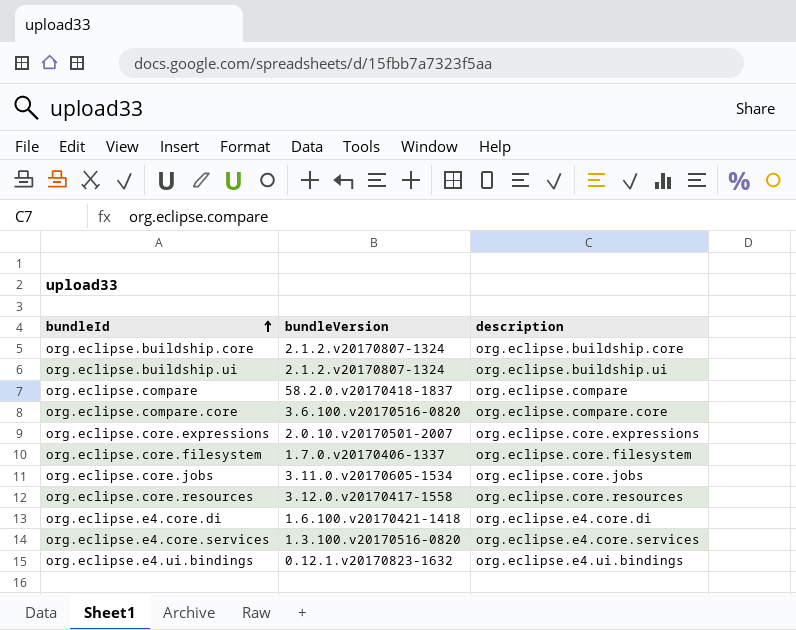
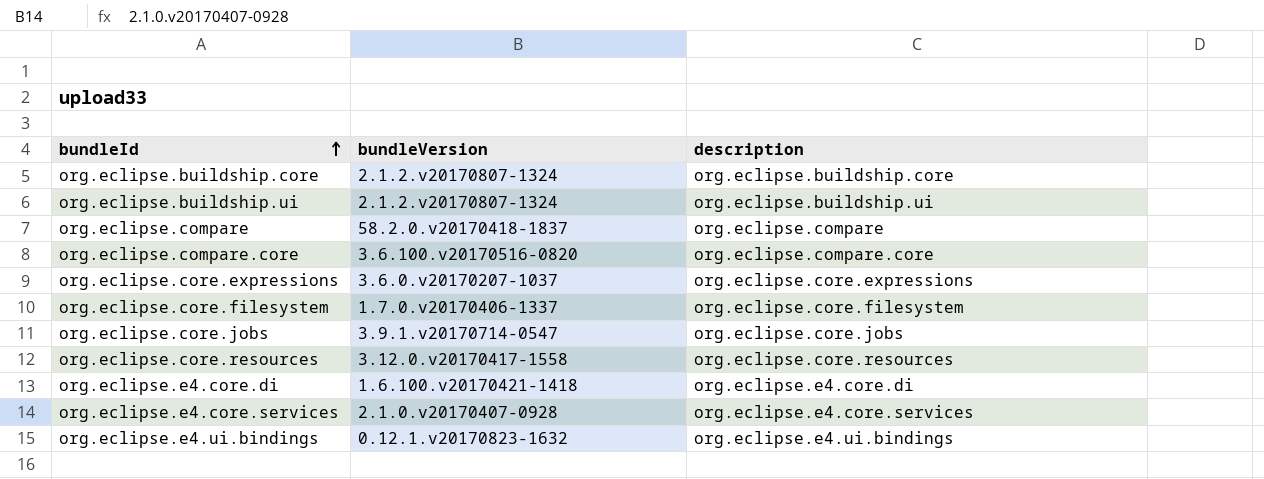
org.eclipse.core.expressions | bundleVersion: 2.0.10.v20170501-2007 -> 3.6.0.v20170207-1037
org.eclipse.core.jobs | bundleVersion: 3.11.0.v20170605-1534 -> 3.9.1.v20170714-0547
org.eclipse.e4.core.services | bundleVersion: 1.3.100.v20170516-0820 -> 2.1.0.v20170407-0928

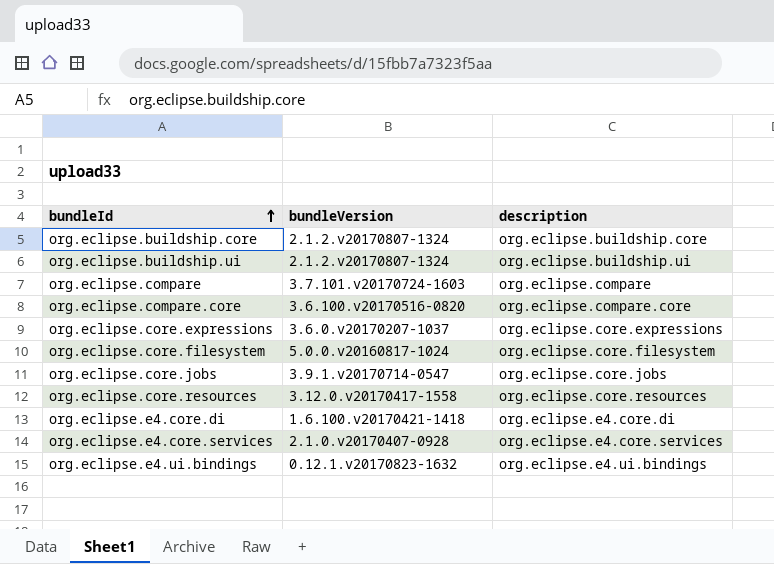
org.eclipse.compare | bundleVersion: 58.2.0.v20170418-1837 -> 3.7.101.v20170724-1603
org.eclipse.core.filesystem | bundleVersion: 1.7.0.v20170406-1337 -> 5.0.0.v20160817-1024

